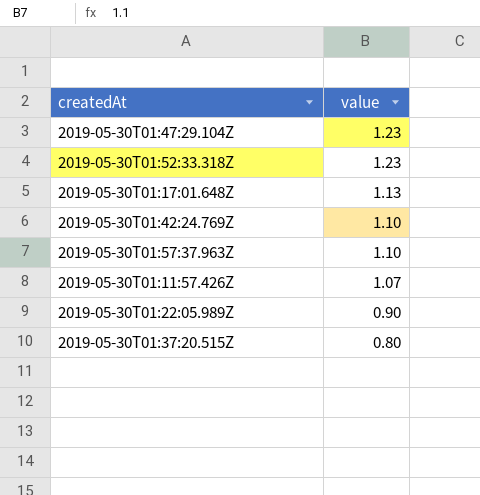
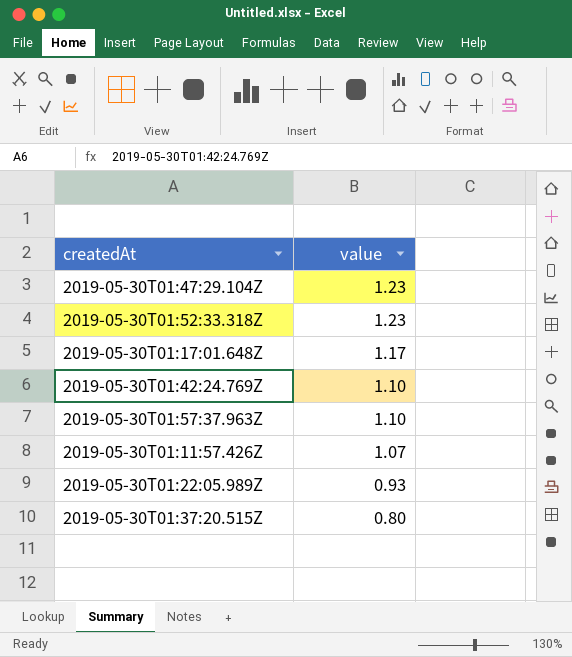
2019-05-30T01:17:01.648Z | value: 1.13 -> 1.17
2019-05-30T01:22:05.989Z | value: 0.90 -> 0.93

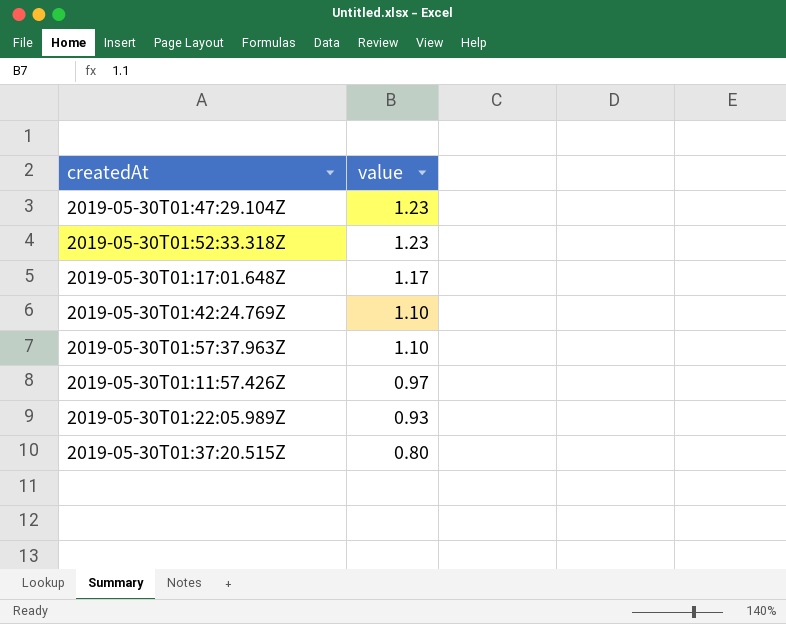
2019-05-30T01:11:57.426Z | value: 1.07 -> 0.97

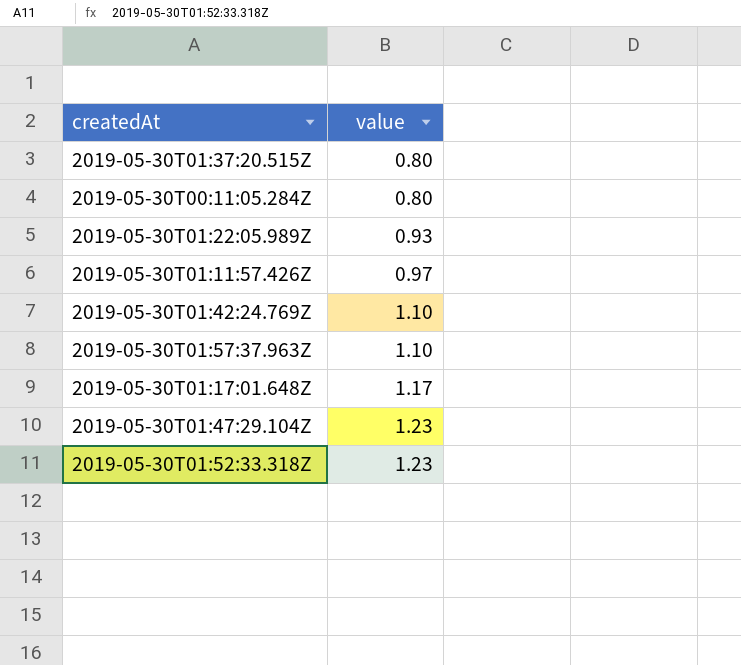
row order: value descending -> value ascending
row 2019-05-30T00:11:05.284Z: none -> 0.80

